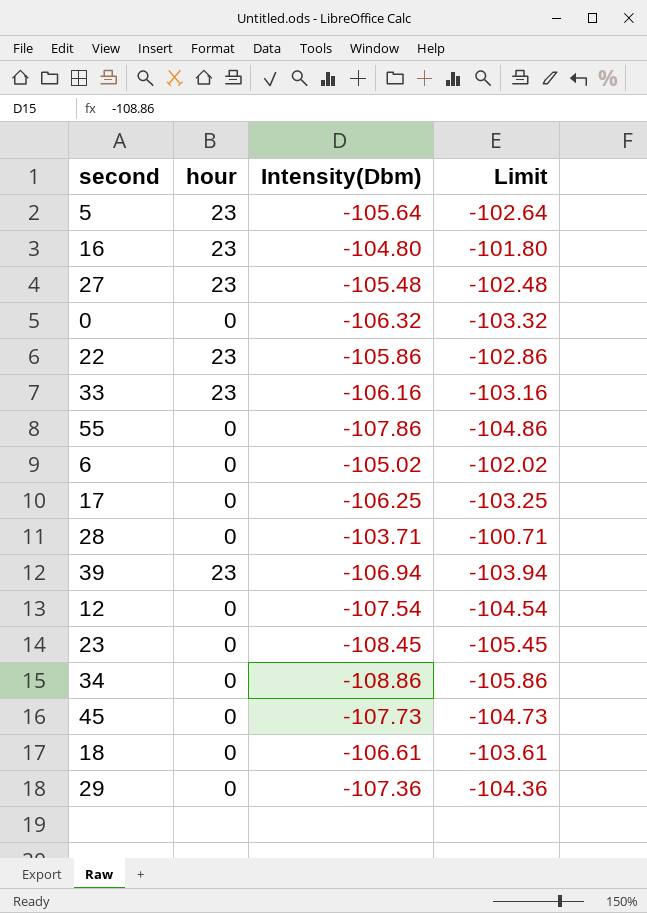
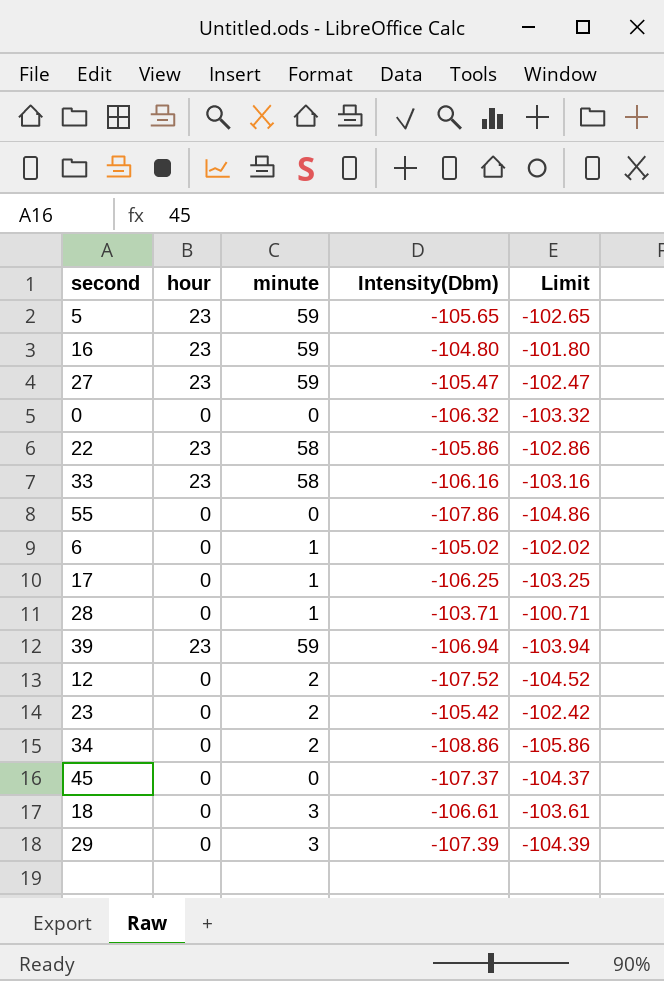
column minute | position: none -> 3
5 | Intensity(Dbm): -105.64 -> -105.65
5 | Limit: -102.64 -> -102.65
27 | Intensity(Dbm): -105.48 -> -105.47
27 | Limit: -102.48 -> -102.47
12 | Intensity(Dbm): -107.54 -> -107.52
12 | Limit: -104.54 -> -104.52
23 | Intensity(Dbm): -108.45 -> -105.42
23 | Limit: -105.45 -> -102.42
45 | Intensity(Dbm): -107.73 -> -107.37
45 | Limit: -104.73 -> -104.37
29 | Intensity(Dbm): -107.36 -> -107.39
29 | Limit: -104.36 -> -104.39

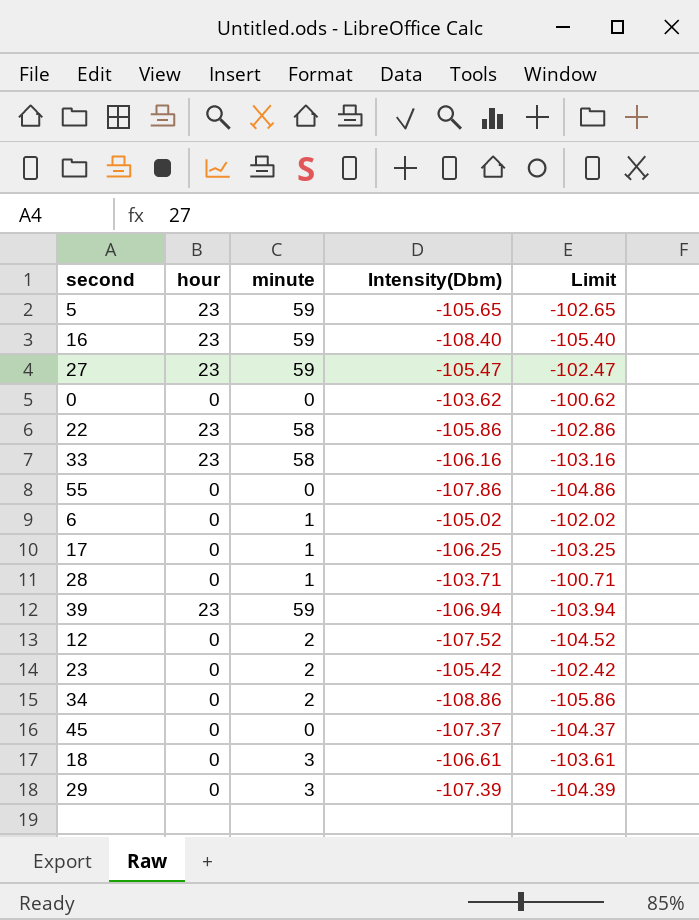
16 | Intensity(Dbm): -104.80 -> -108.40
16 | Limit: -101.80 -> -105.40
0 | Intensity(Dbm): -106.32 -> -103.62
0 | Limit: -103.32 -> -100.62

